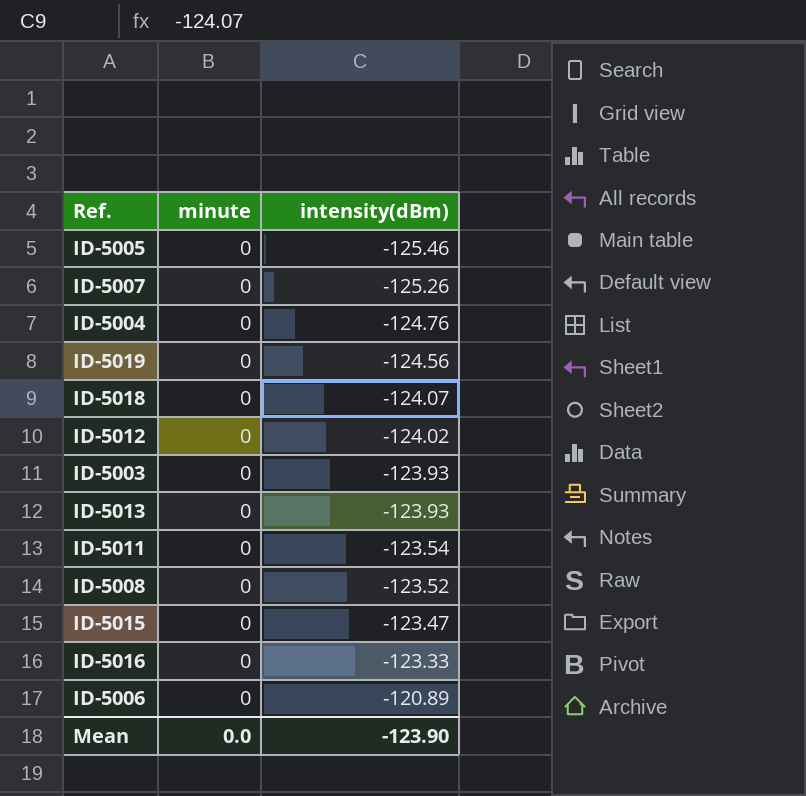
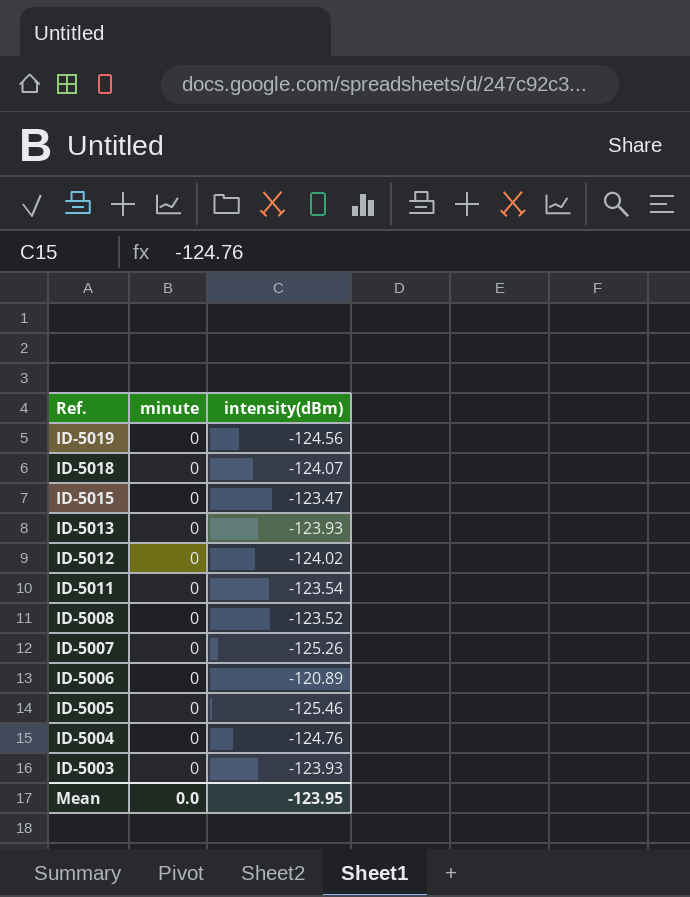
row order: intensity(dBm) ascending -> Ref. descending
row ID-5016: 0 | -123.33 -> none
Mean | intensity(dBm): -123.90 -> -123.95

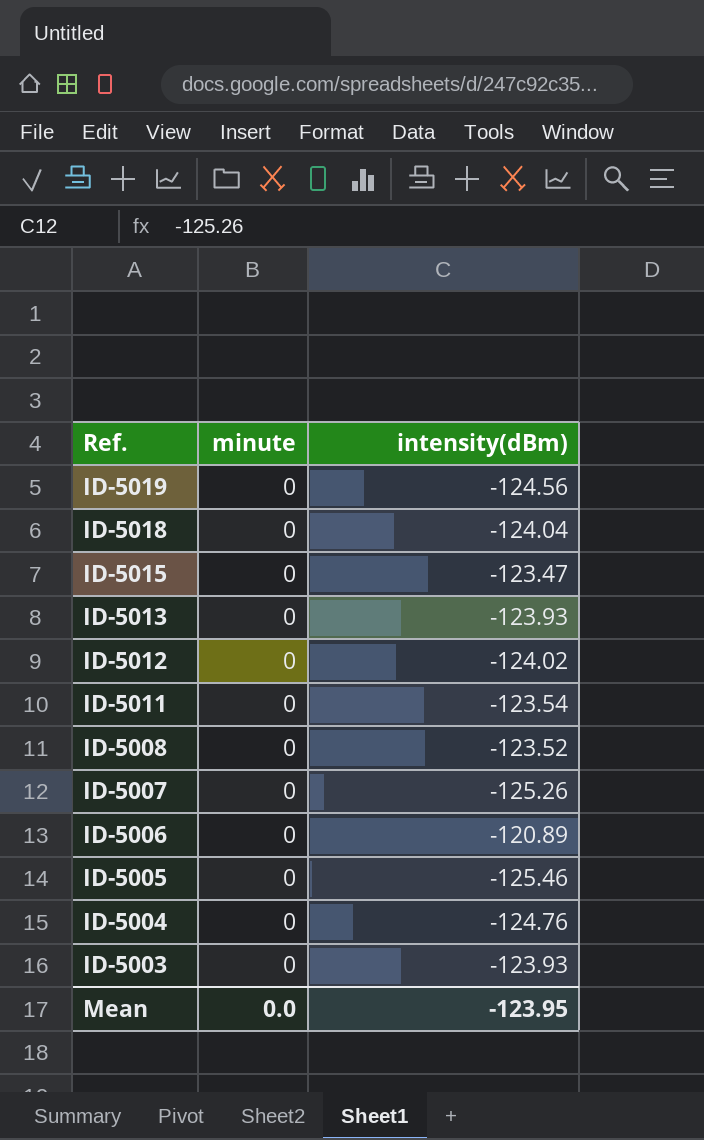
ID-5018 | intensity(dBm): -124.07 -> -124.04

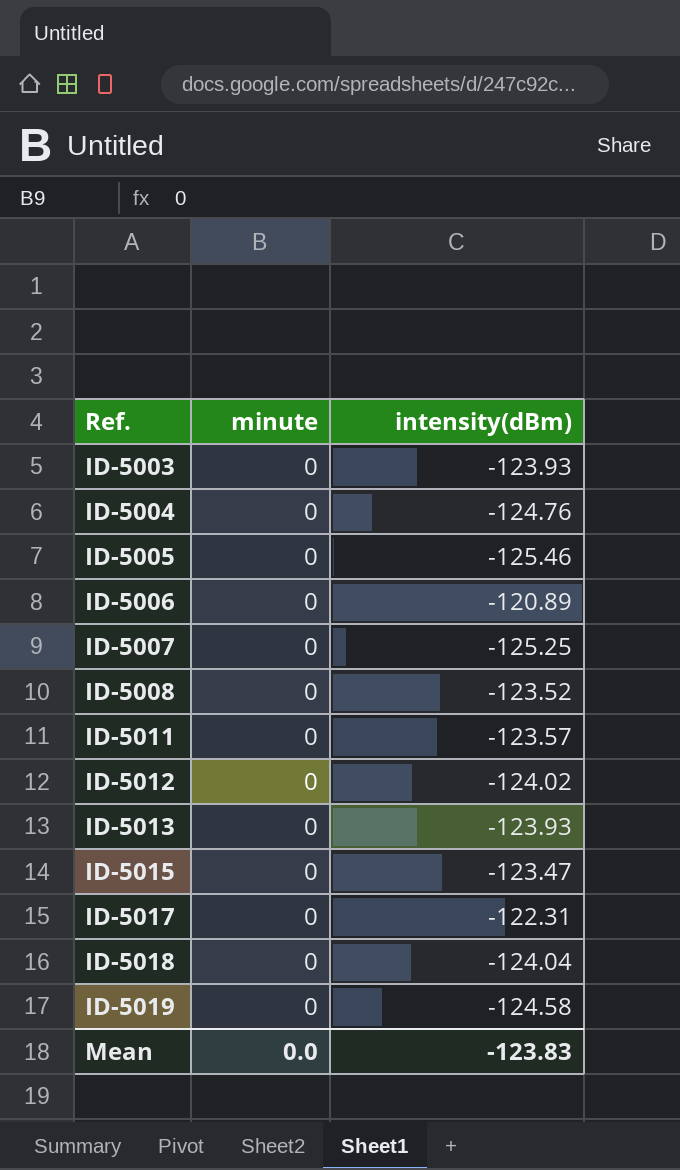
row order: Ref. descending -> Ref. ascending
ID-5007 | intensity(dBm): -125.26 -> -125.25
ID-5011 | intensity(dBm): -123.54 -> -123.57
row ID-5017: none -> 0 | -122.31
ID-5019 | intensity(dBm): -124.56 -> -124.58
Mean | intensity(dBm): -123.95 -> -123.83

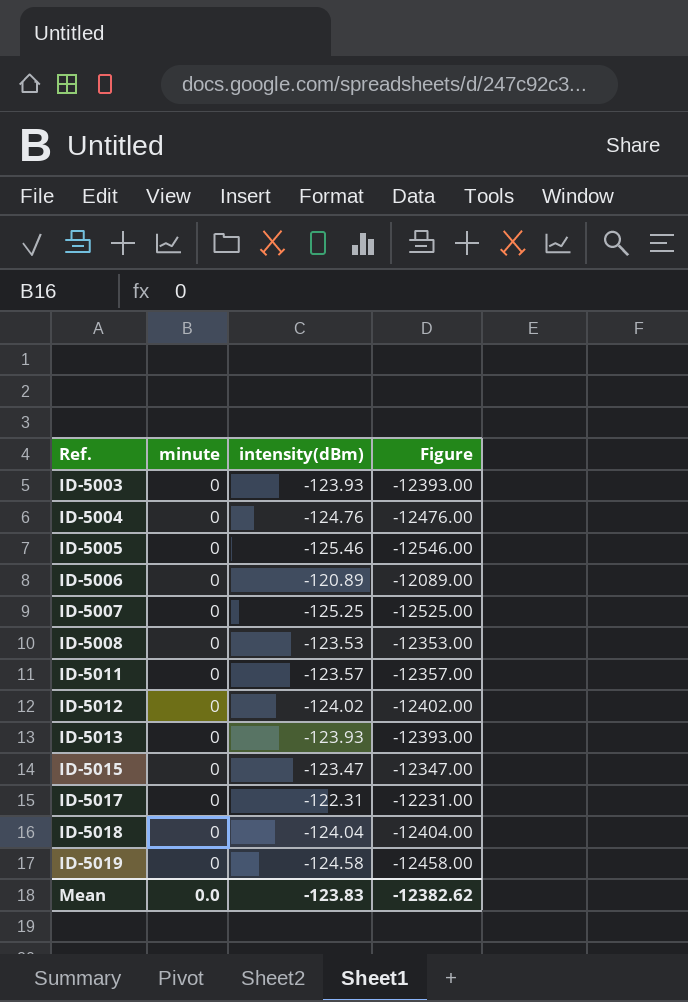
column Figure | formula: none -> [intensity(dBm)] * 100
ID-5008 | intensity(dBm): -123.52 -> -123.53

